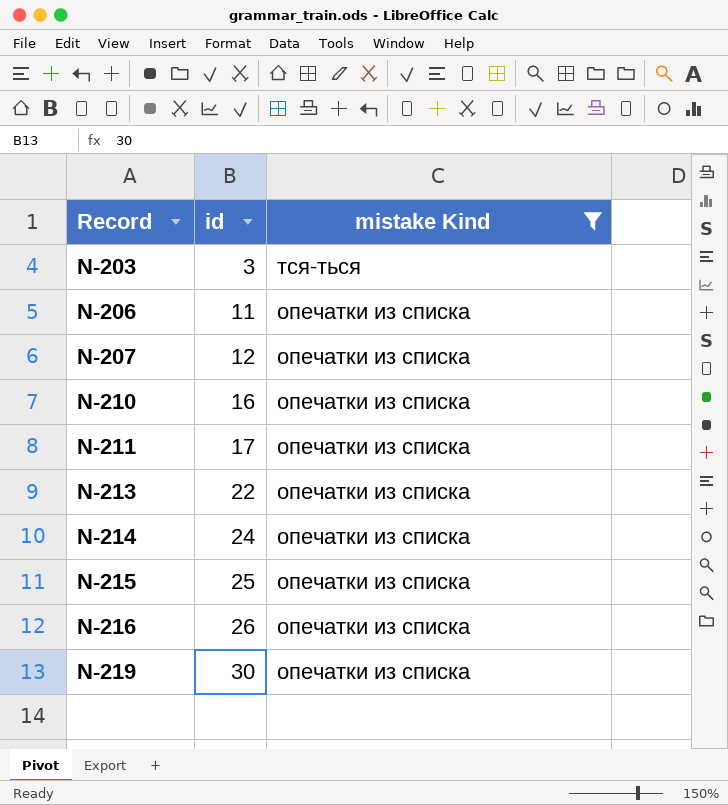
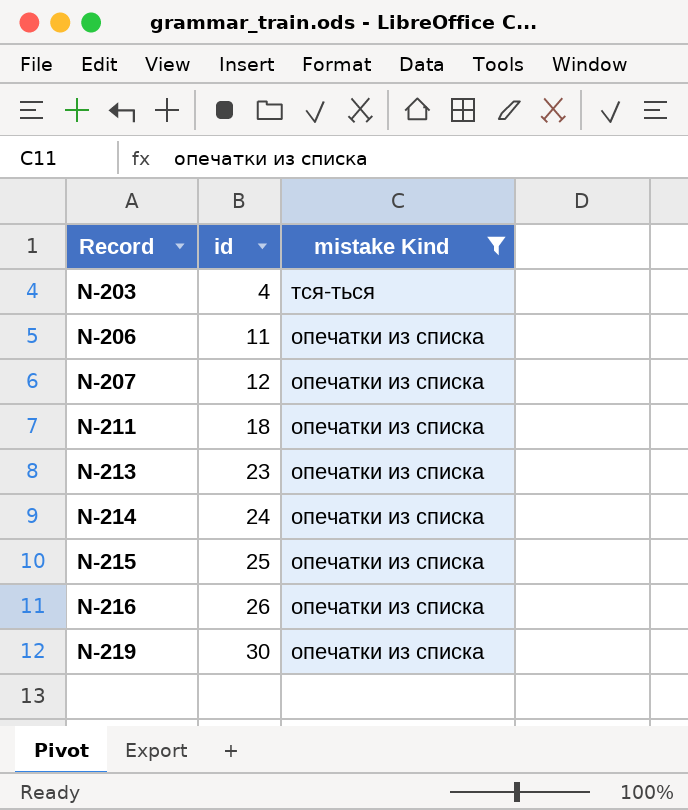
row N-210: 16 | опечатки из списка -> none
N-203 | id: 3 -> 4
N-211 | id: 17 -> 18
N-213 | id: 22 -> 23

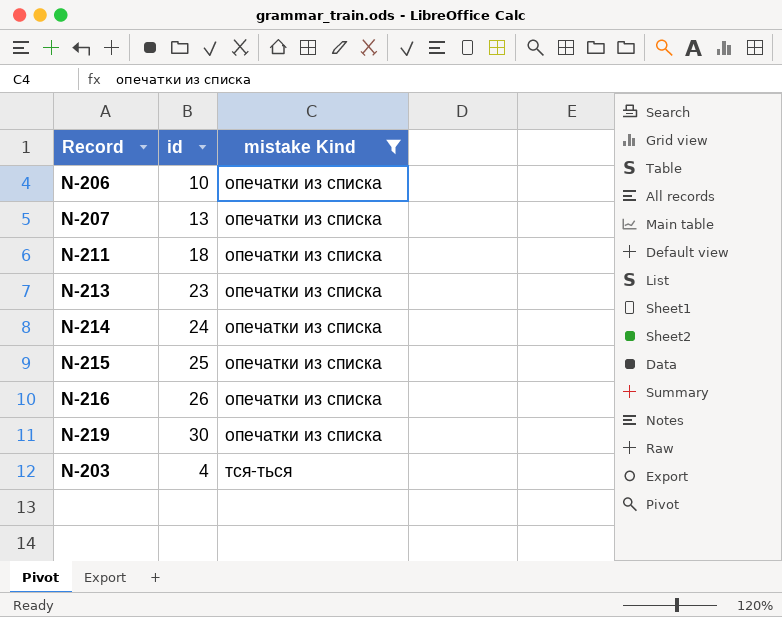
row order: Record ascending -> mistake Kind ascending
N-206 | id: 11 -> 10
N-207 | id: 12 -> 13

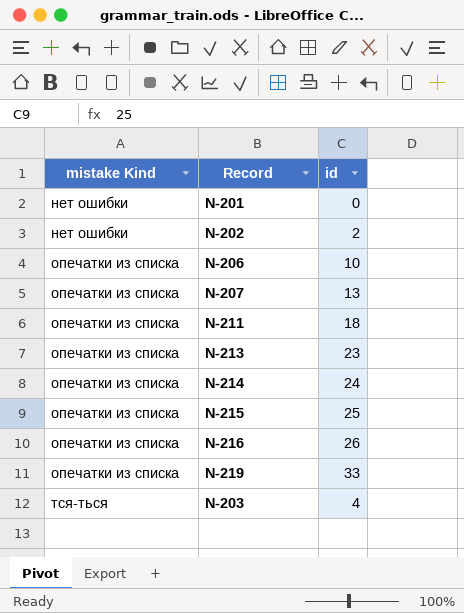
filter: mistake Kind != нет ошибки -> none
column mistake Kind | position: 3 -> 1
N-219 | id: 30 -> 33

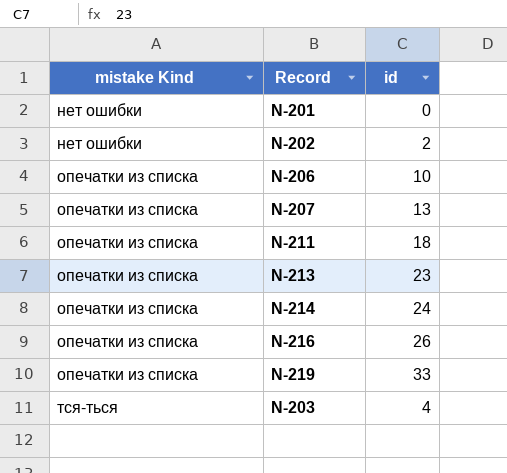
row N-215: опечатки из списка | 25 -> none

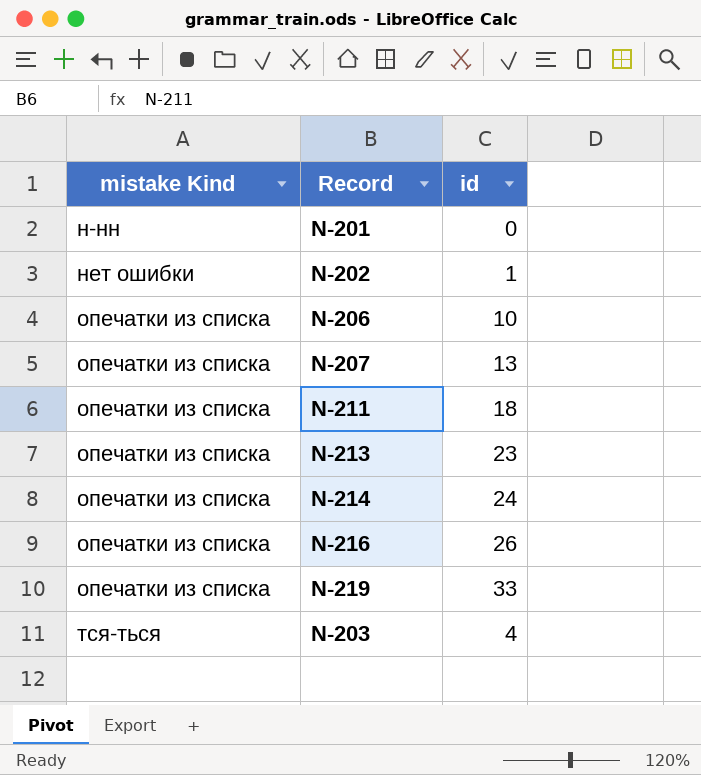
N-201 | mistake Kind: нет ошибки -> н-нн
N-202 | id: 2 -> 1

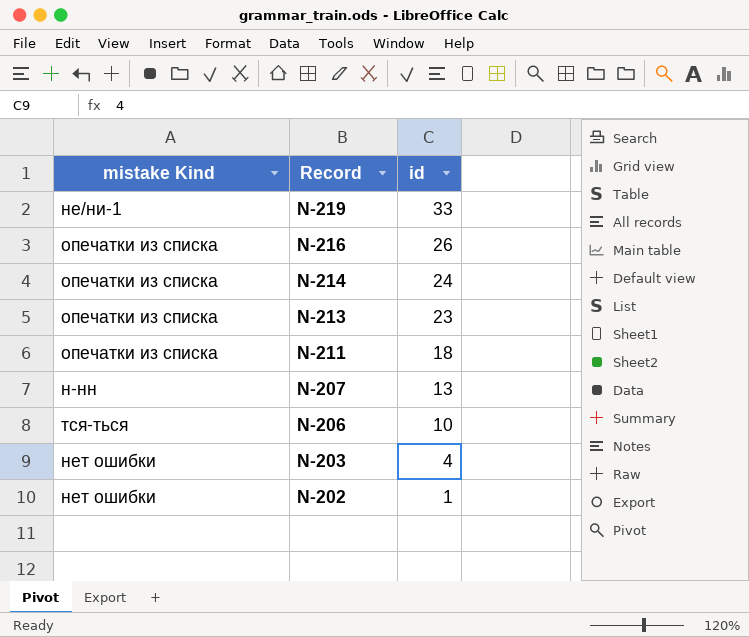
row order: mistake Kind ascending -> Record descending
row N-201: н-нн | 0 -> none
N-219 | mistake Kind: опечатки из списка -> не/ни-1
N-207 | mistake Kind: опечатки из списка -> н-нн
N-206 | mistake Kind: опечатки из списка -> тся-ться
N-203 | mistake Kind: тся-ться -> нет ошибки

